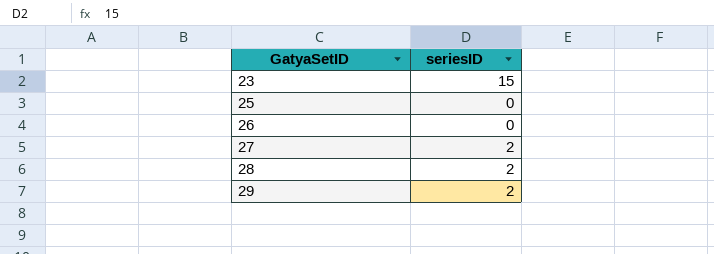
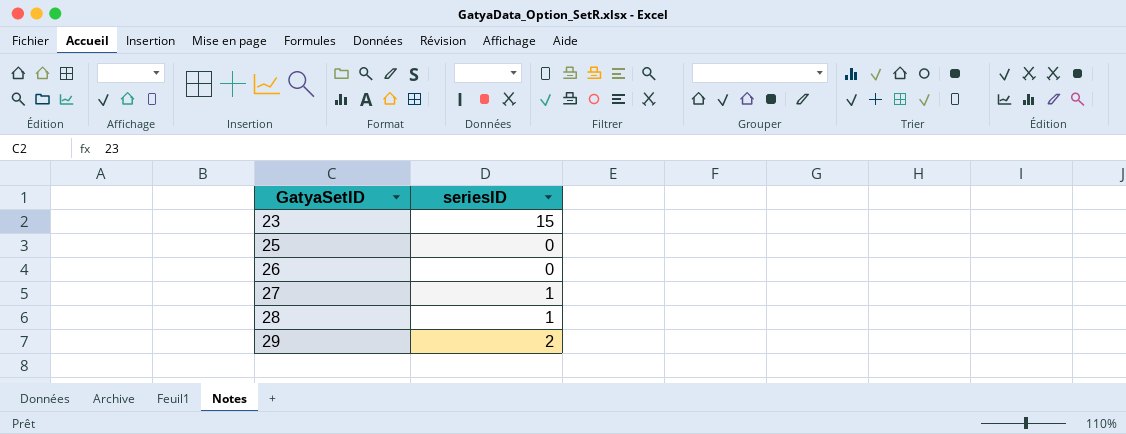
27 | seriesID: 2 -> 1
28 | seriesID: 2 -> 1

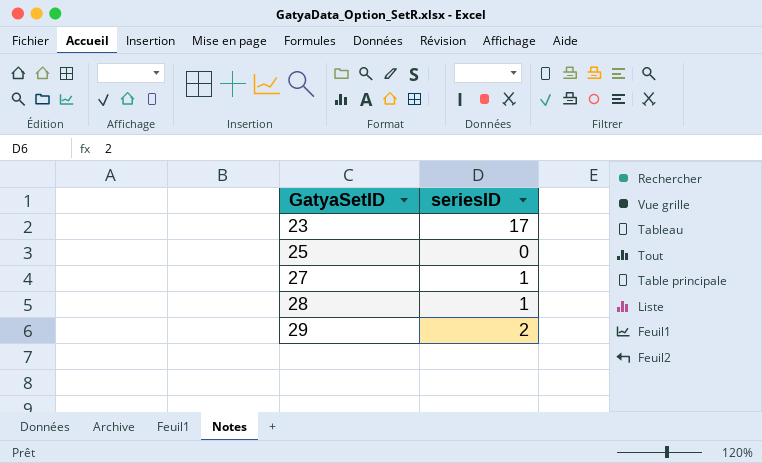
row 26: 0 -> none
23 | seriesID: 15 -> 17

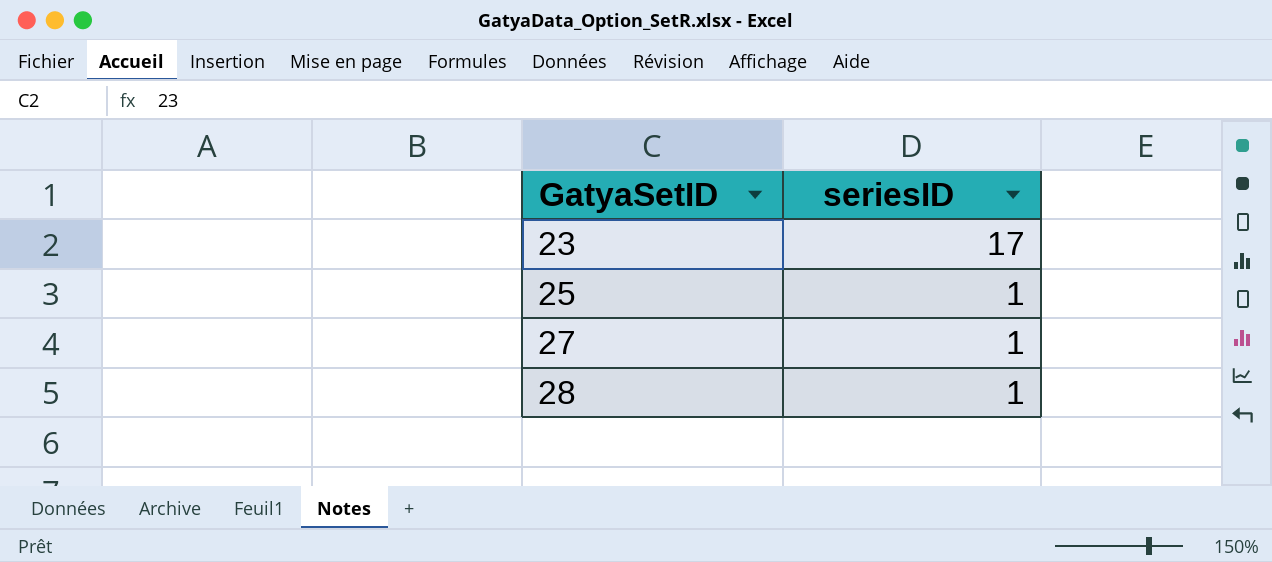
row 29: 2 -> none
25 | seriesID: 0 -> 1

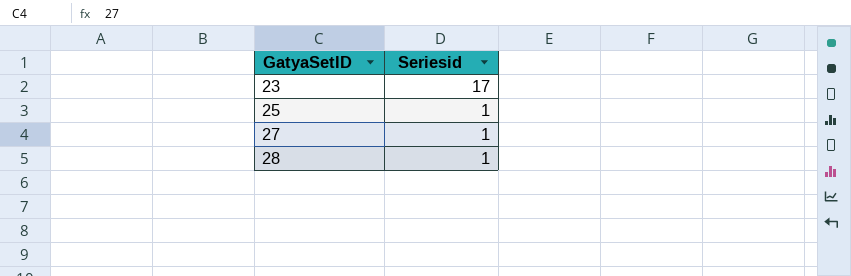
column name: seriesID -> Seriesid

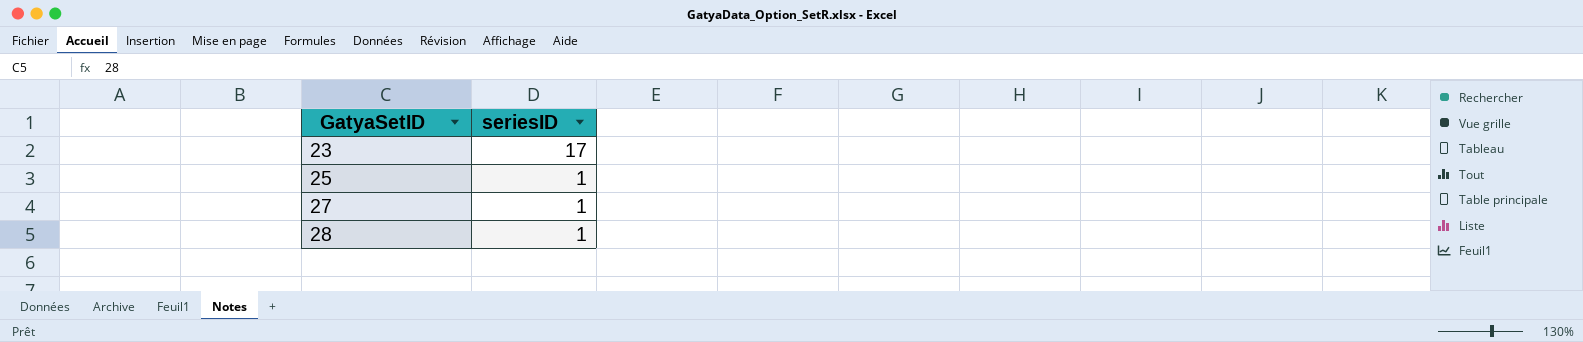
column name: Seriesid -> seriesID

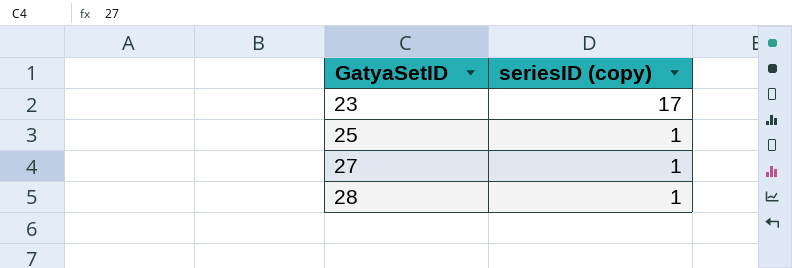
column name: seriesID -> seriesID (copy)

